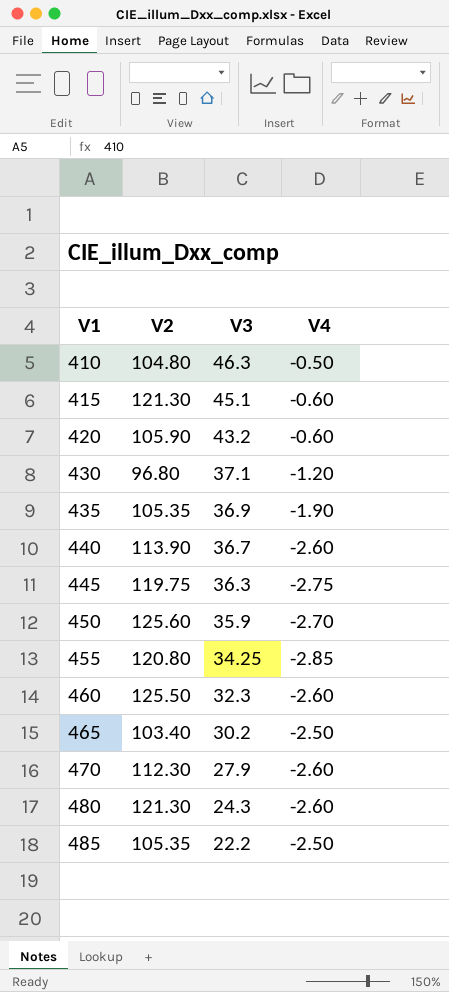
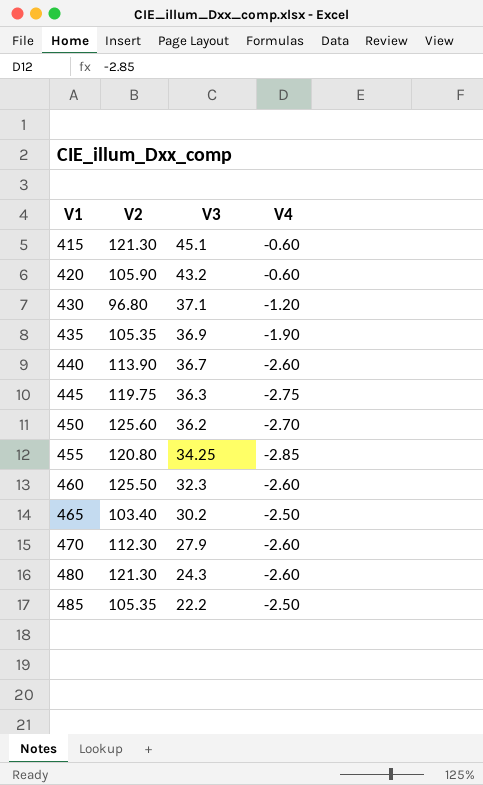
row 410: 104.80 | 46.3 | -0.50 -> none
450 | V3: 35.9 -> 36.2

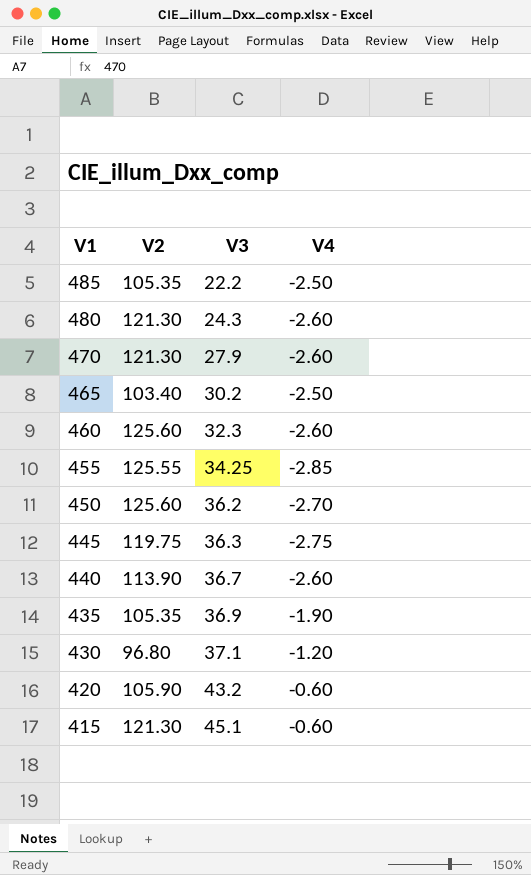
row order: V1 ascending -> V1 descending
470 | V2: 112.30 -> 121.30
460 | V2: 125.50 -> 125.60
455 | V2: 120.80 -> 125.55

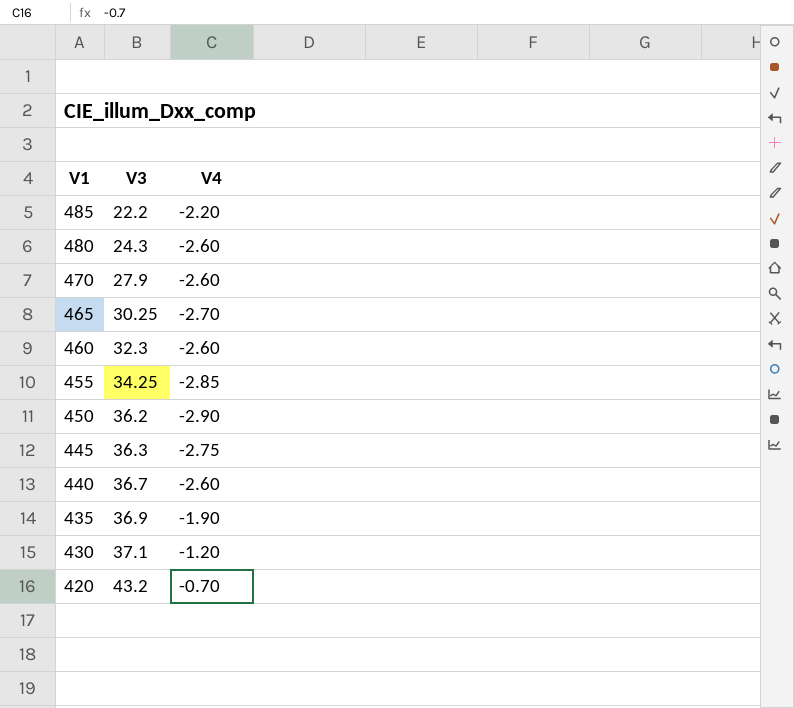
column V2 | position: 2 -> none
row 415: 121.30 | 45.1 | -0.60 -> none
485 | V4: -2.50 -> -2.20
465 | V3: 30.2 -> 30.25
465 | V4: -2.50 -> -2.70
450 | V4: -2.70 -> -2.90
420 | V4: -0.60 -> -0.70

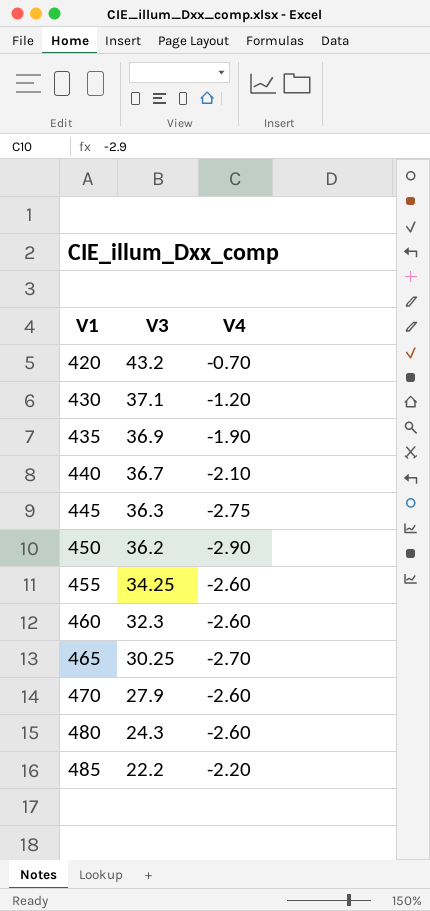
row order: V1 descending -> V1 ascending
440 | V4: -2.60 -> -2.10
455 | V4: -2.85 -> -2.60

